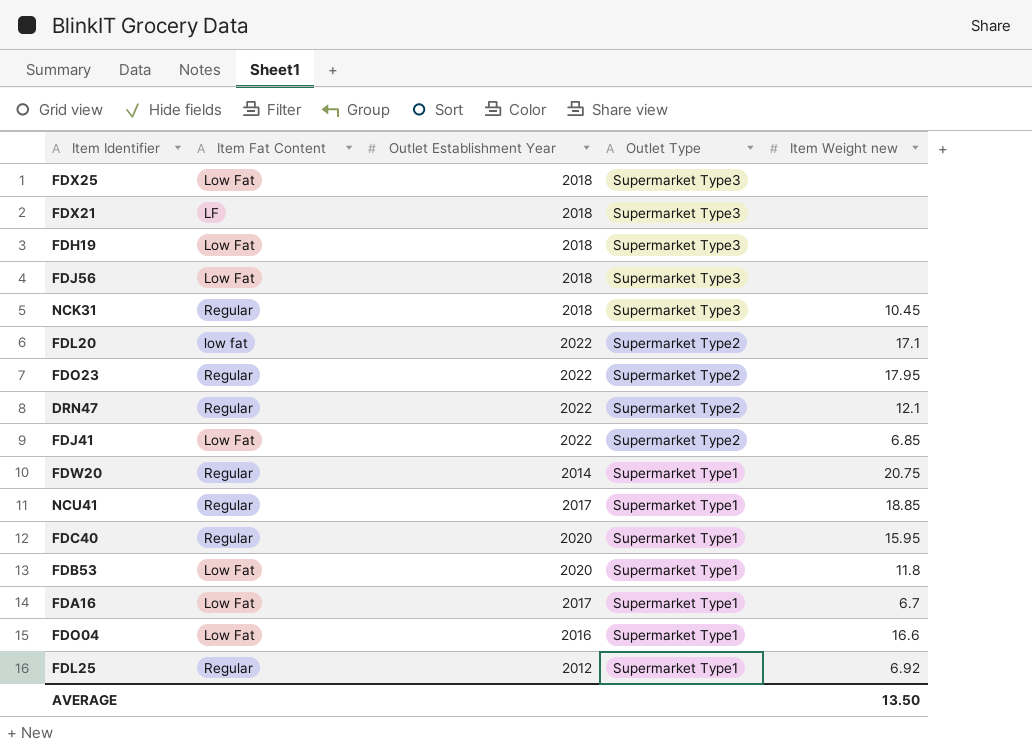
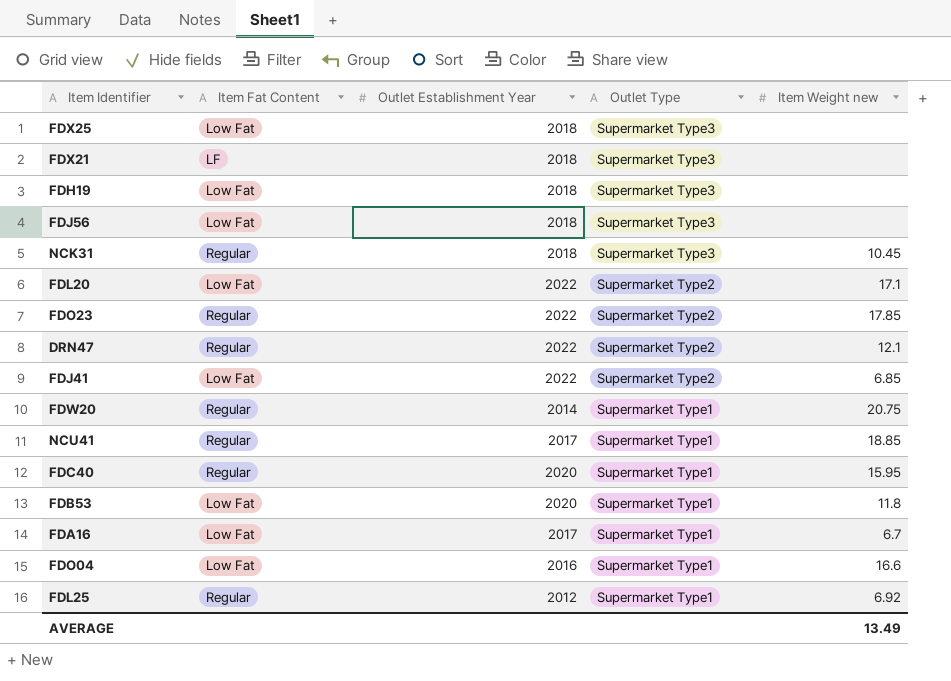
FDL20 | Item Fat Content: low fat -> Low Fat
FDO23 | Item Weight new: 17.95 -> 17.85
AVERAGE | Item Weight new: 13.50 -> 13.49

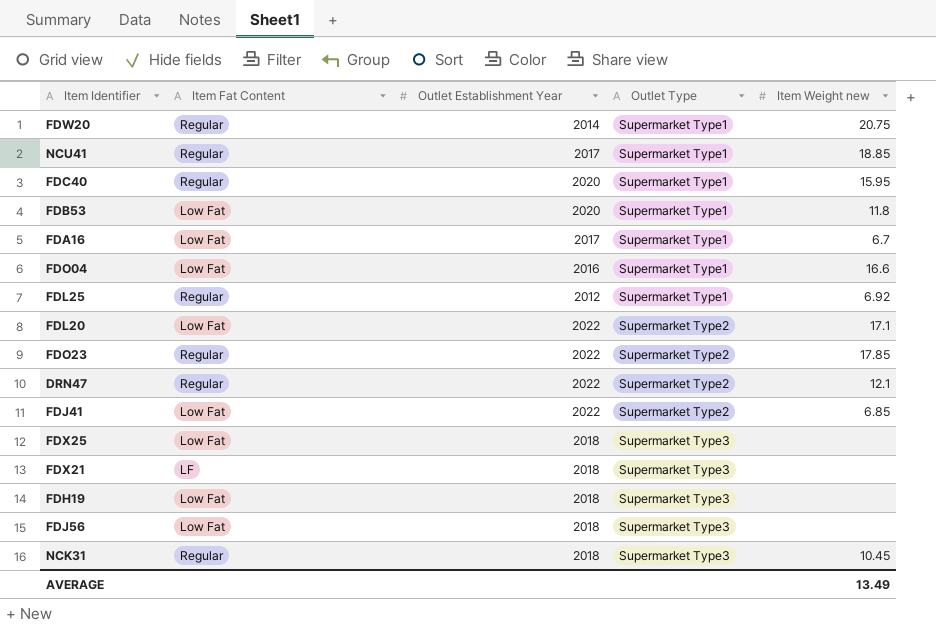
row order: Outlet Type descending -> Outlet Type ascending

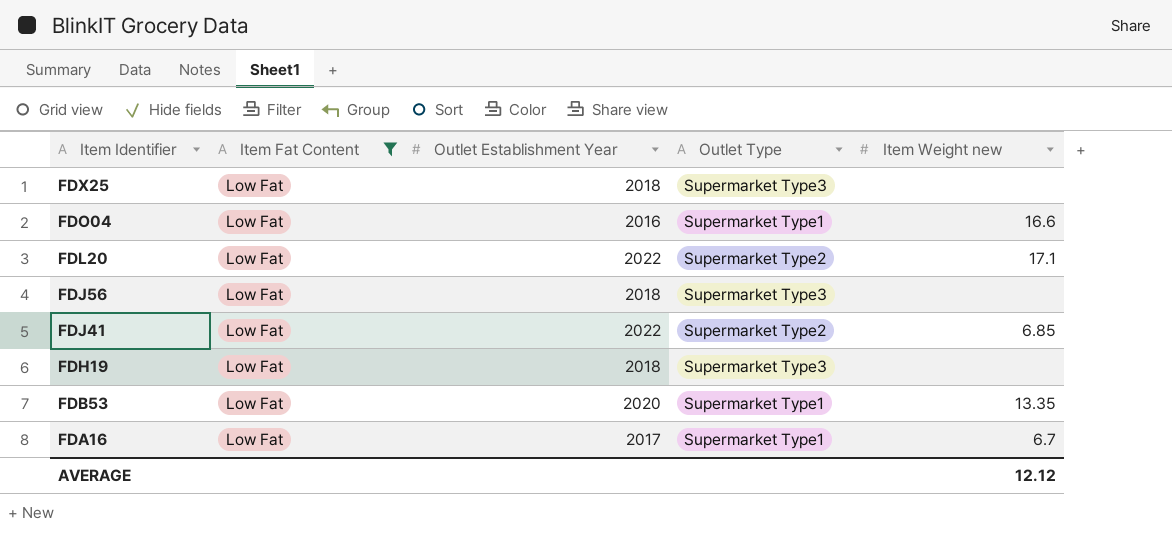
filter: none -> Item Fat Content = Low Fat
row order: Outlet Type ascending -> Item Identifier descending
FDB53 | Item Weight new: 11.8 -> 13.35
AVERAGE | Item Weight new: 13.49 -> 12.12

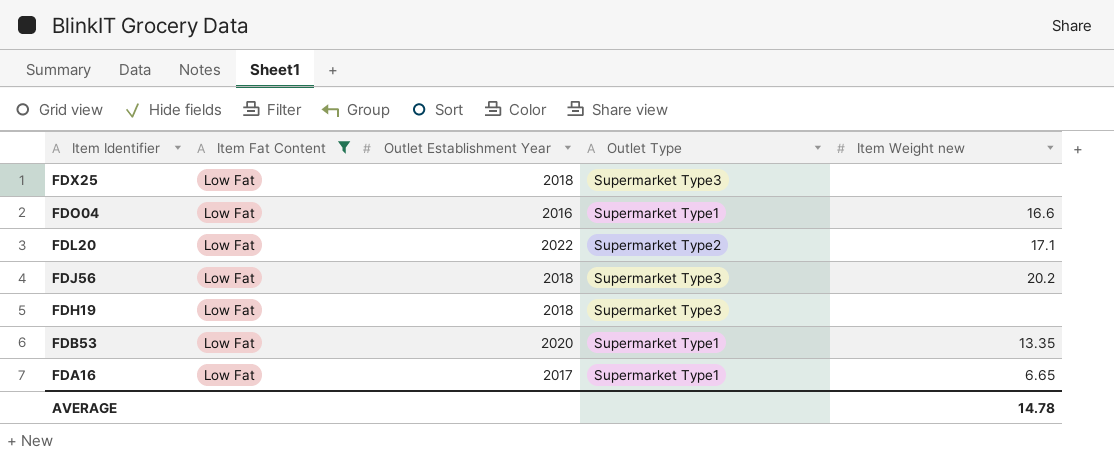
row FDJ41: Low Fat | 2022 | Supermarket Type2 | 6.85 -> none
FDJ56 | Item Weight new: none -> 20.2
FDA16 | Item Weight new: 6.7 -> 6.65
AVERAGE | Item Weight new: 12.12 -> 14.78

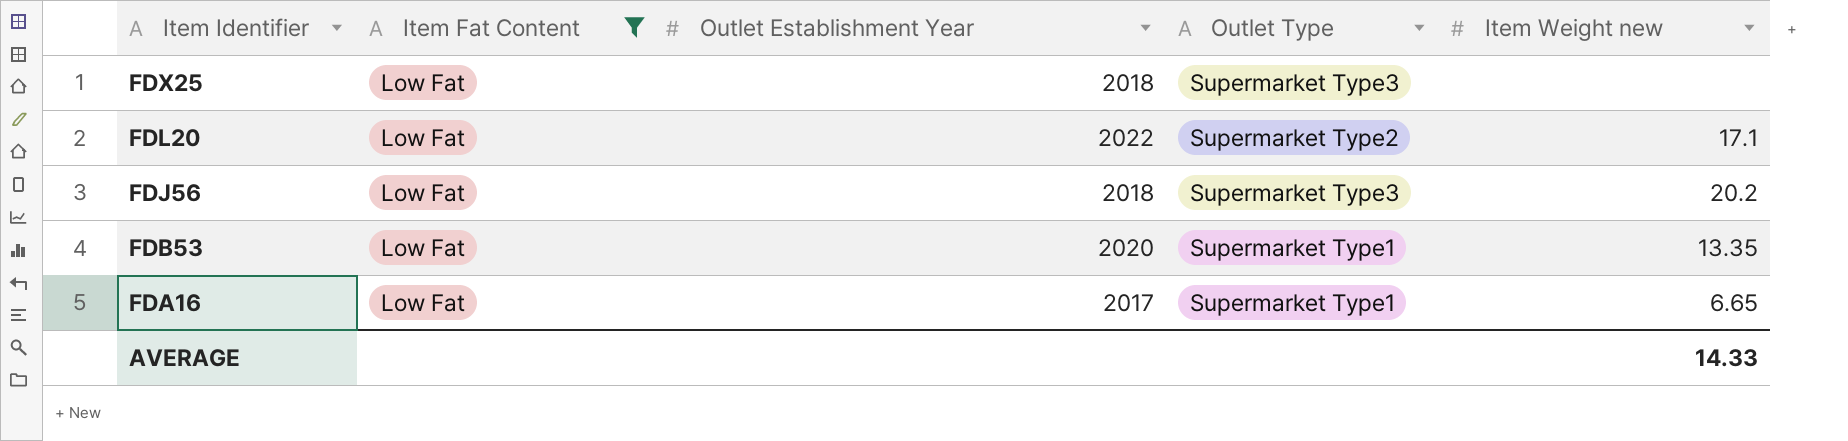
row FDO04: Low Fat | 2016 | Supermarket Type1 | 16.6 -> none
row FDH19: Low Fat | 2018 | Supermarket Type3 | none -> none
AVERAGE | Item Weight new: 14.78 -> 14.33

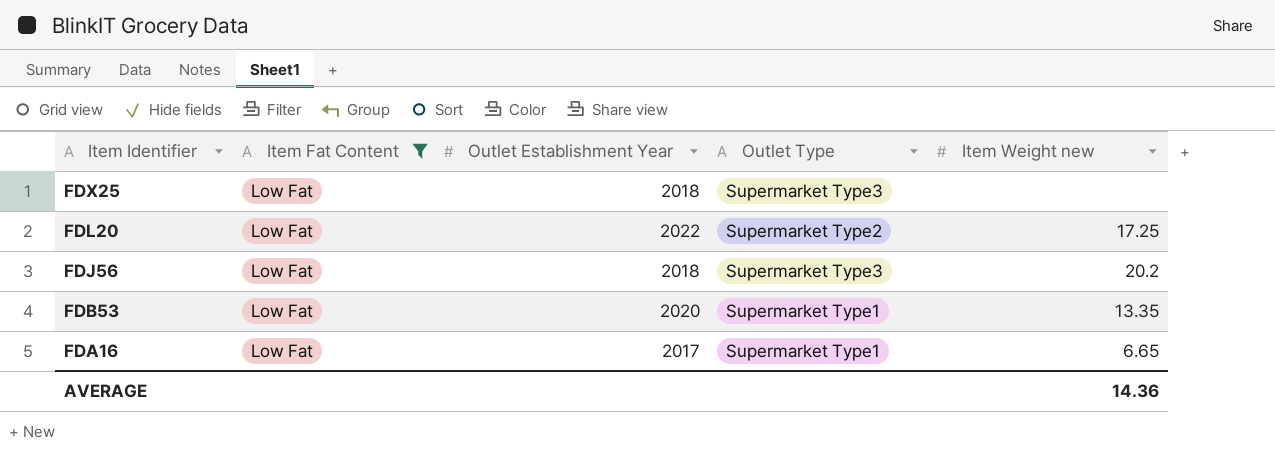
FDL20 | Item Weight new: 17.1 -> 17.25
AVERAGE | Item Weight new: 14.33 -> 14.36

